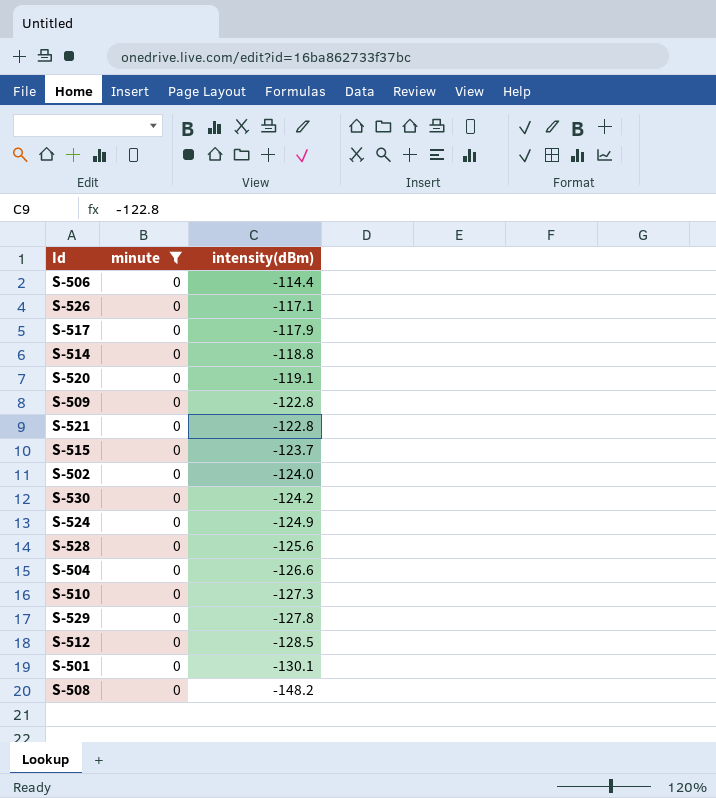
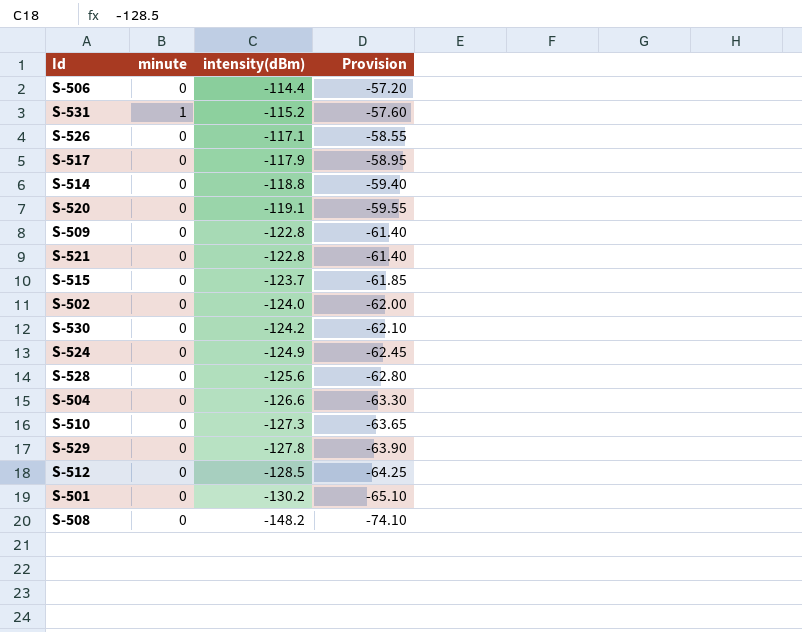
filter: minute = 0 -> none
column Provision | formula: none -> [intensity(dBm)] * 0.5
S-501 | intensity(dBm): -130.1 -> -130.2

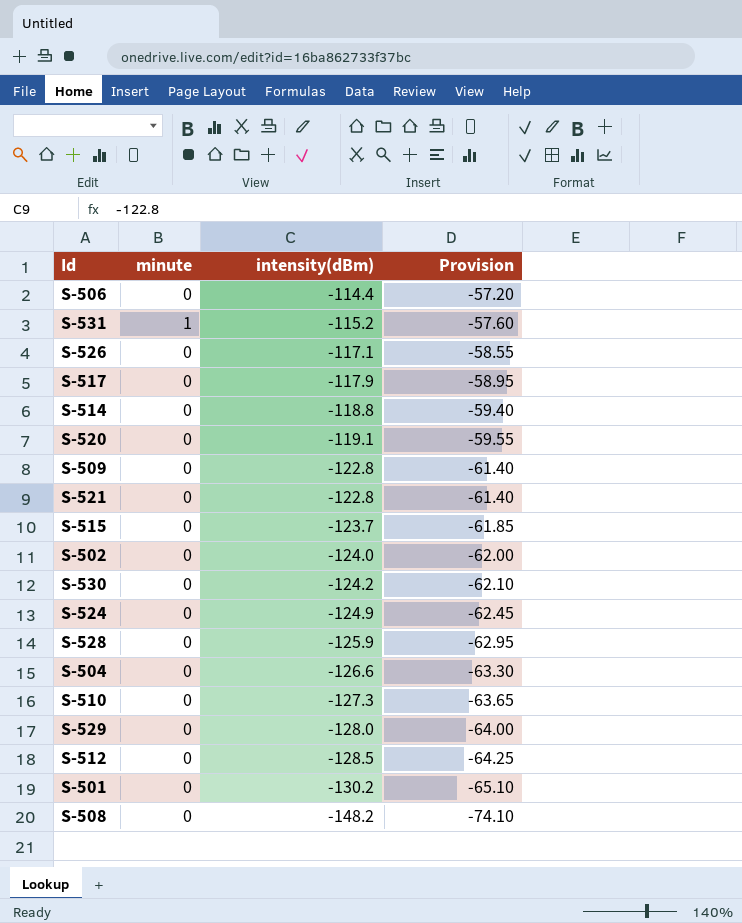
S-528 | intensity(dBm): -125.6 -> -125.9
S-528 | Provision: -62.80 -> -62.95
S-529 | intensity(dBm): -127.8 -> -128.0
S-529 | Provision: -63.90 -> -64.00

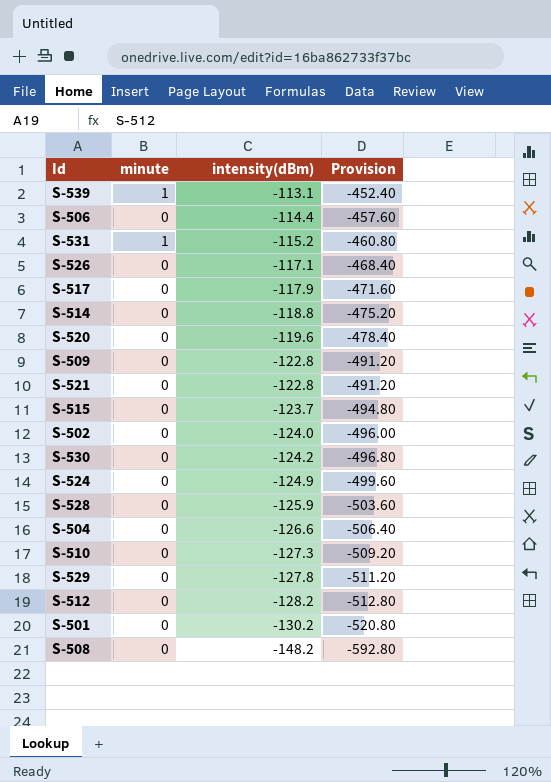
column Provision | formula: [intensity(dBm)] * 0.5 -> [intensity(dBm)] * 4
row S-539: none -> 1 | -113.1 | -452.40
S-520 | intensity(dBm): -119.1 -> -119.6
S-529 | intensity(dBm): -128.0 -> -127.8
S-512 | intensity(dBm): -128.5 -> -128.2

